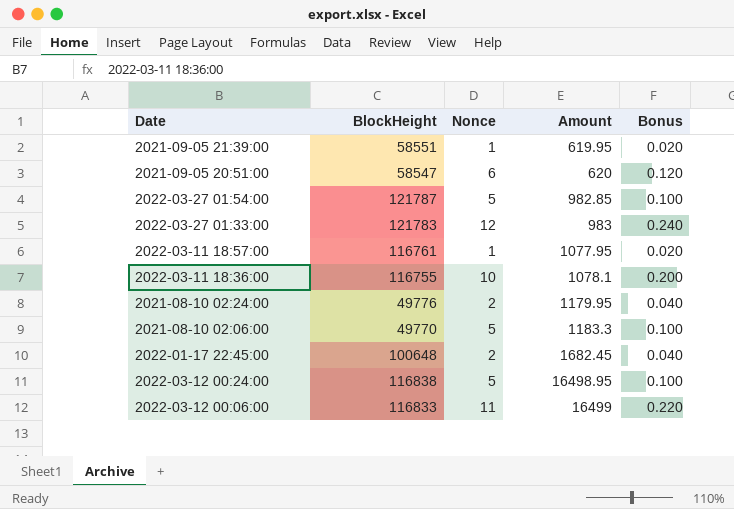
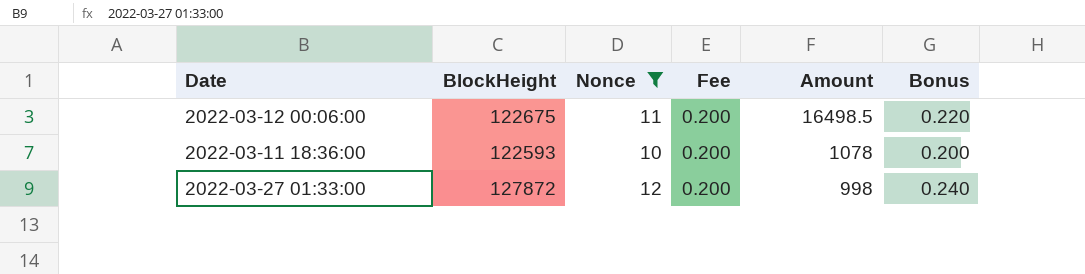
filter: none -> Nonce >= 10
row order: Amount ascending -> Amount descending
column Fee | position: none -> 4
2022-03-12 00:06:00 | BlockHeight: 116833 -> 122675
2022-03-12 00:06:00 | Amount: 16499 -> 16498.5
2022-03-11 18:36:00 | BlockHeight: 116755 -> 122593
2022-03-11 18:36:00 | Amount: 1078.1 -> 1078
2022-03-27 01:33:00 | BlockHeight: 121783 -> 127872
2022-03-27 01:33:00 | Amount: 983 -> 998

